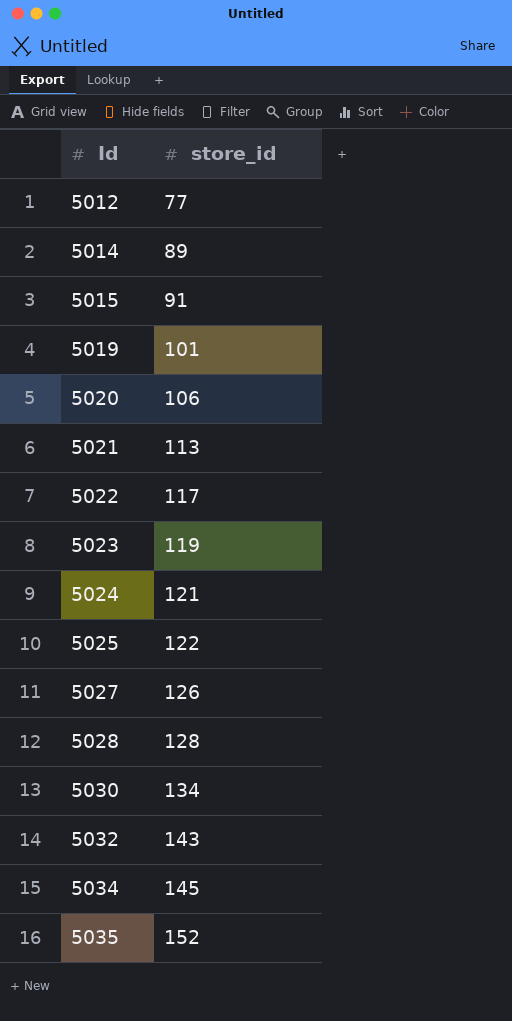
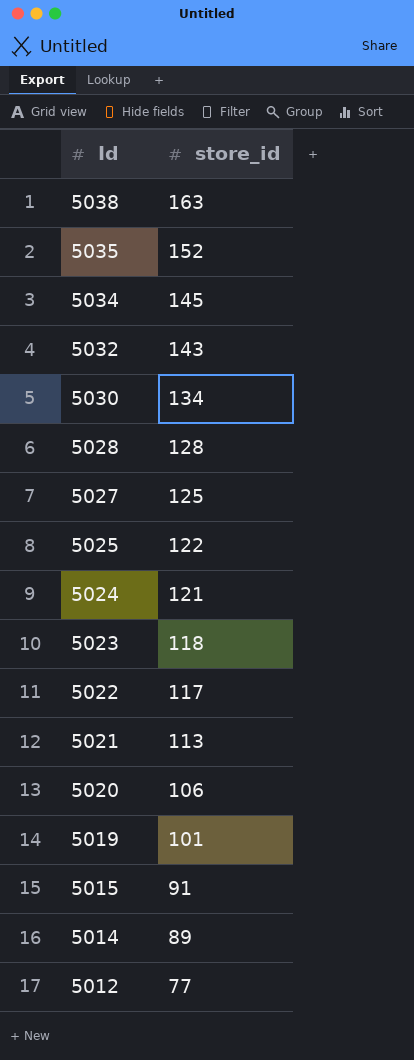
row order: Id ascending -> Id descending
row 5038: none -> 163
5027 | store_id: 126 -> 125
5023 | store_id: 119 -> 118

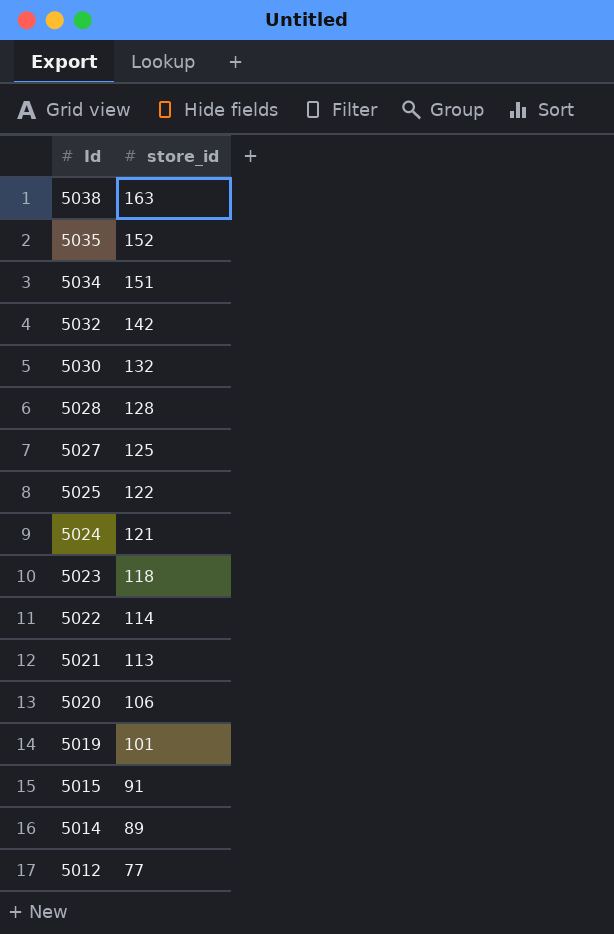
5034 | store_id: 145 -> 151
5032 | store_id: 143 -> 142
5030 | store_id: 134 -> 132
5022 | store_id: 117 -> 114

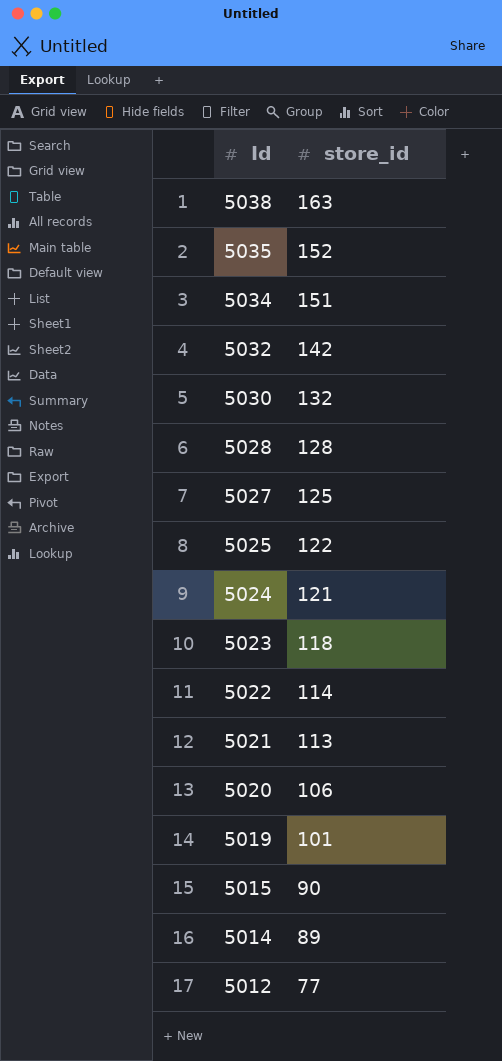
5015 | store_id: 91 -> 90

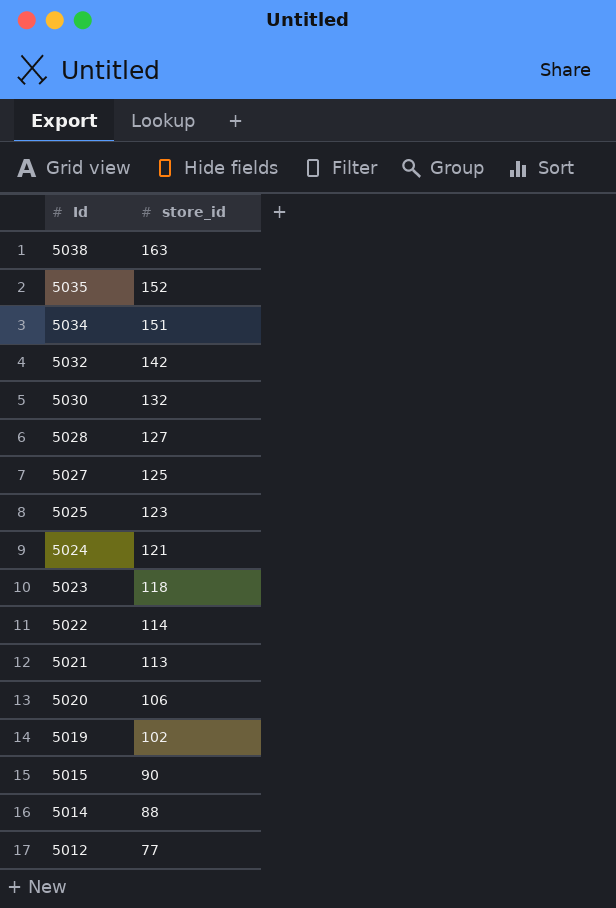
5028 | store_id: 128 -> 127
5025 | store_id: 122 -> 123
5019 | store_id: 101 -> 102
5014 | store_id: 89 -> 88

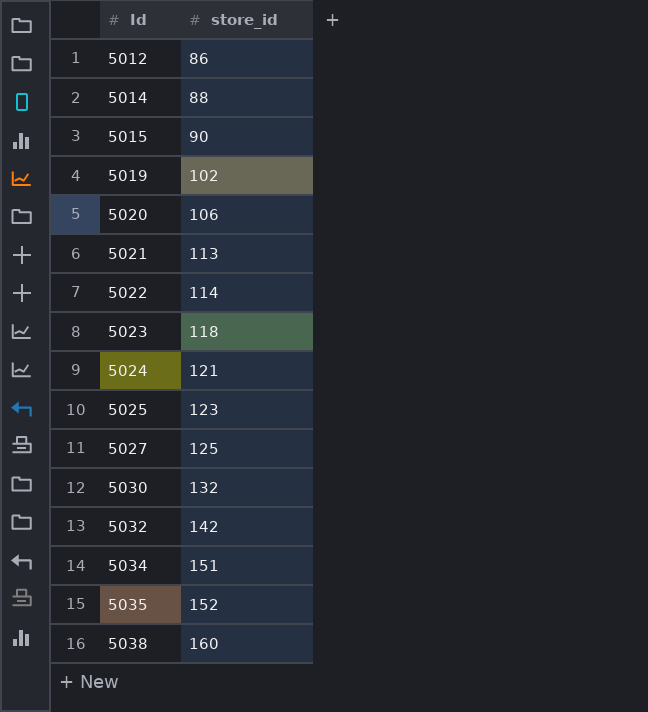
row order: Id descending -> Id ascending
row 5028: 127 -> none
5012 | store_id: 77 -> 86
5038 | store_id: 163 -> 160

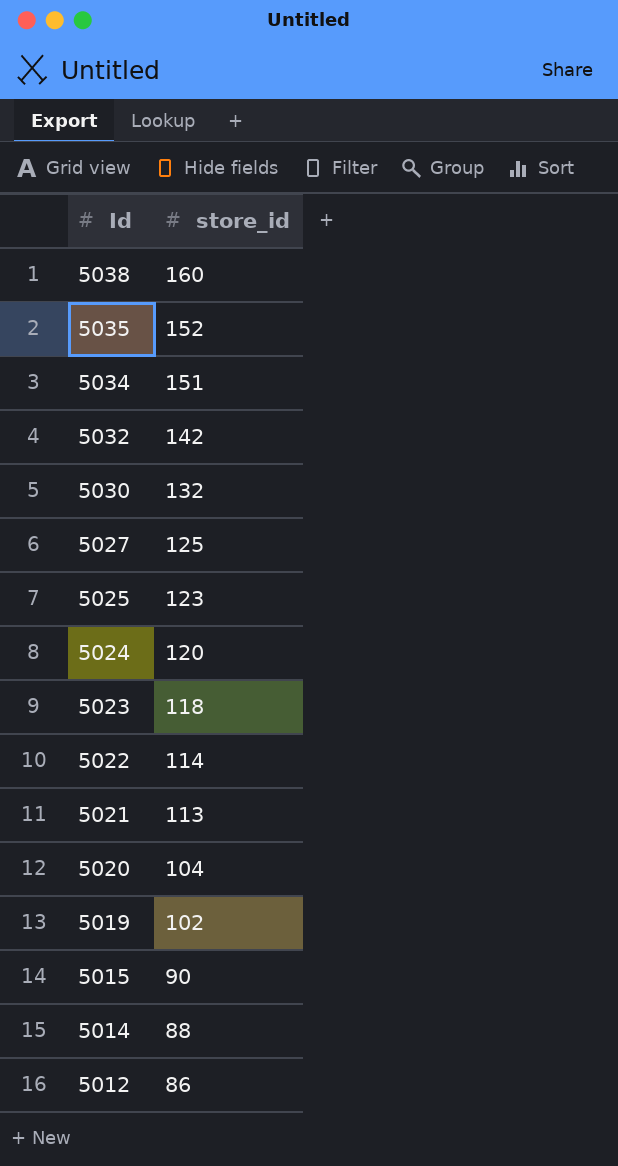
row order: Id ascending -> Id descending
5024 | store_id: 121 -> 120
5020 | store_id: 106 -> 104

